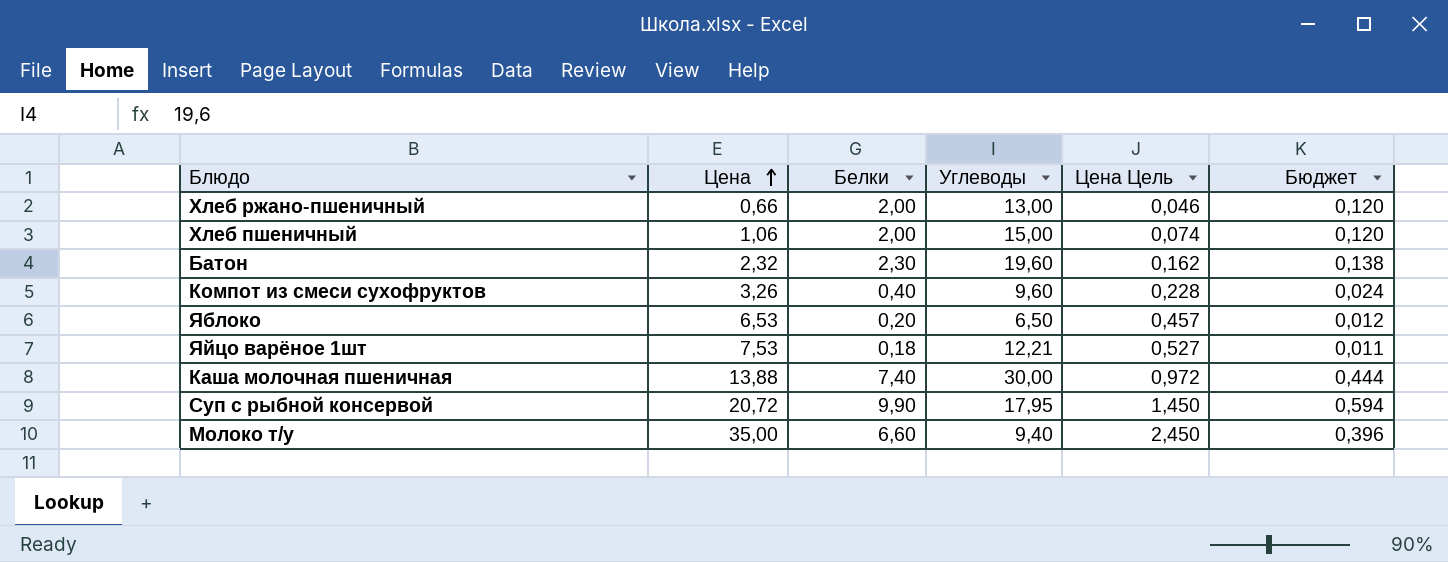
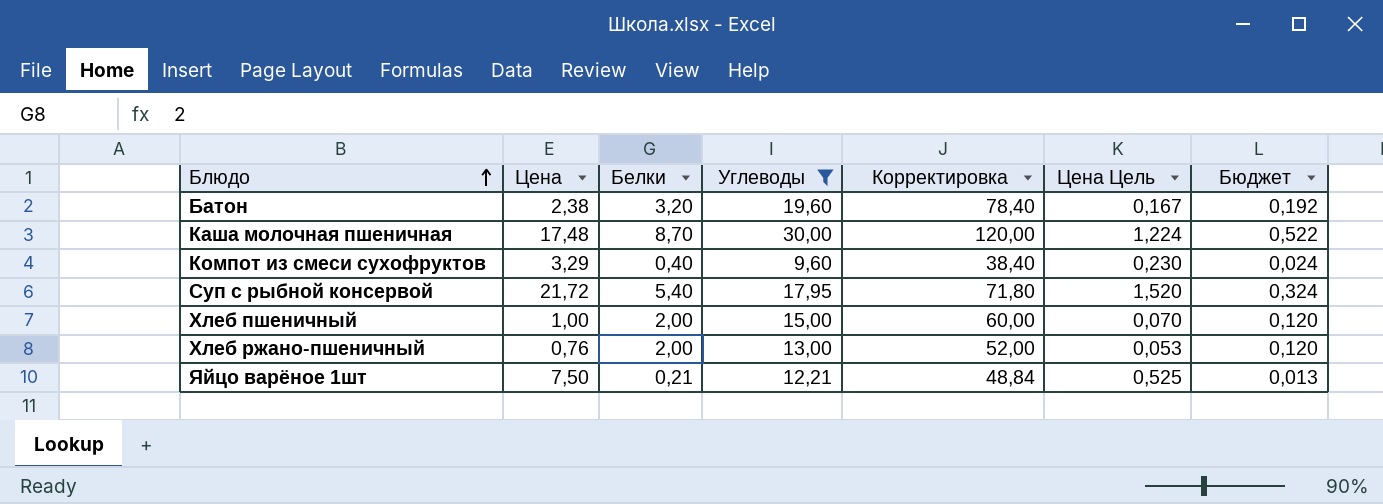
filter: none -> Углеводы >= 9,60
row order: Цена ascending -> Блюдо ascending
column Корректировка | formula: none -> [Углеводы] * 4
Батон | Цена: 2,32 -> 2,38
Батон | Белки: 2,30 -> 3,20
Батон | Цена Цель: 0,162 -> 0,167
Батон | Бюджет: 0,138 -> 0,192
Каша молочная пшеничная | Цена: 13,88 -> 17,48
Каша молочная пшеничная | Белки: 7,40 -> 8,70
Каша молочная пшеничная | Цена Цель: 0,972 -> 1,224
Каша молочная пшеничная | Бюджет: 0,444 -> 0,522
Компот из смеси сухофруктов | Цена: 3,26 -> 3,29
Компот из смеси сухофруктов | Цена Цель: 0,228 -> 0,230
Суп с рыбной консервой | Цена: 20,72 -> 21,72
Суп с рыбной консервой | Белки: 9,90 -> 5,40
Суп с рыбной консервой | Цена Цель: 1,450 -> 1,520
Суп с рыбной консервой | Бюджет: 0,594 -> 0,324
Хлеб пшеничный | Цена: 1,06 -> 1,00
Хлеб пшеничный | Цена Цель: 0,074 -> 0,070
Хлеб ржано-пшеничный | Цена: 0,66 -> 0,76
Хлеб ржано-пшеничный | Цена Цель: 0,046 -> 0,053
Яйцо варёное 1шт | Цена: 7,53 -> 7,50
Яйцо варёное 1шт | Белки: 0,18 -> 0,21
Яйцо варёное 1шт | Цена Цель: 0,527 -> 0,525
Яйцо варёное 1шт | Бюджет: 0,011 -> 0,013

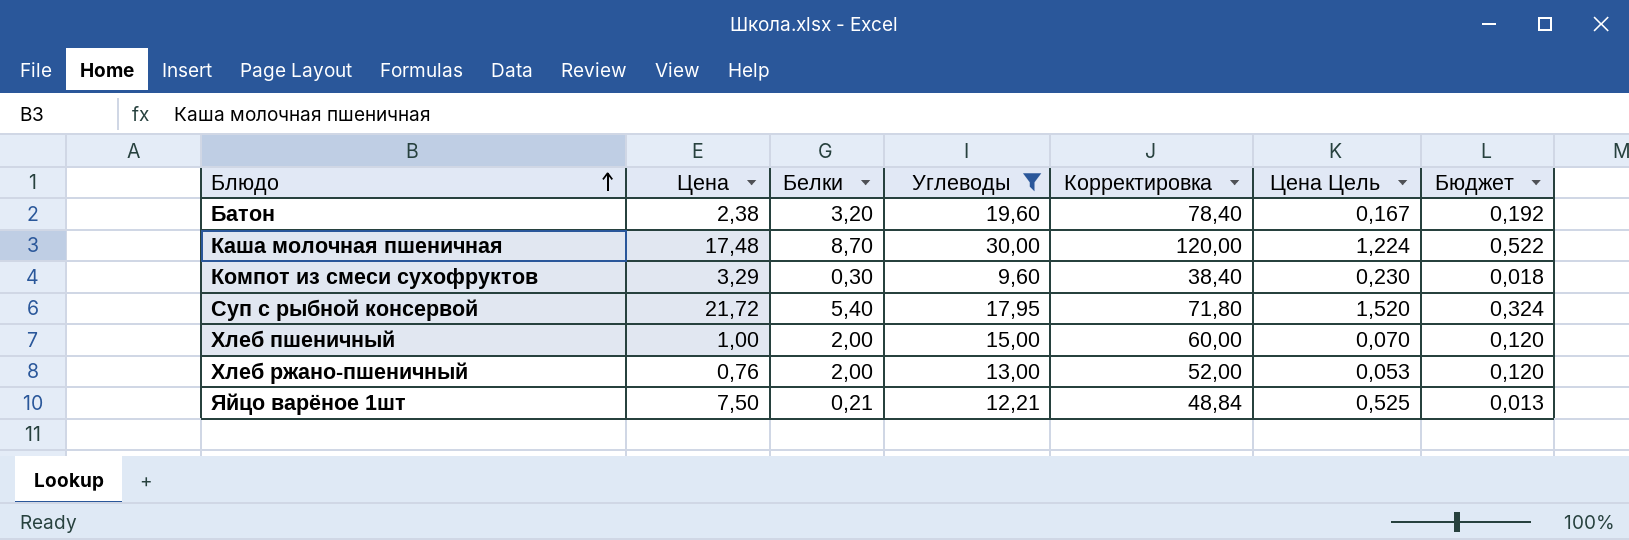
Компот из смеси сухофруктов | Белки: 0,40 -> 0,30
Компот из смеси сухофруктов | Бюджет: 0,024 -> 0,018

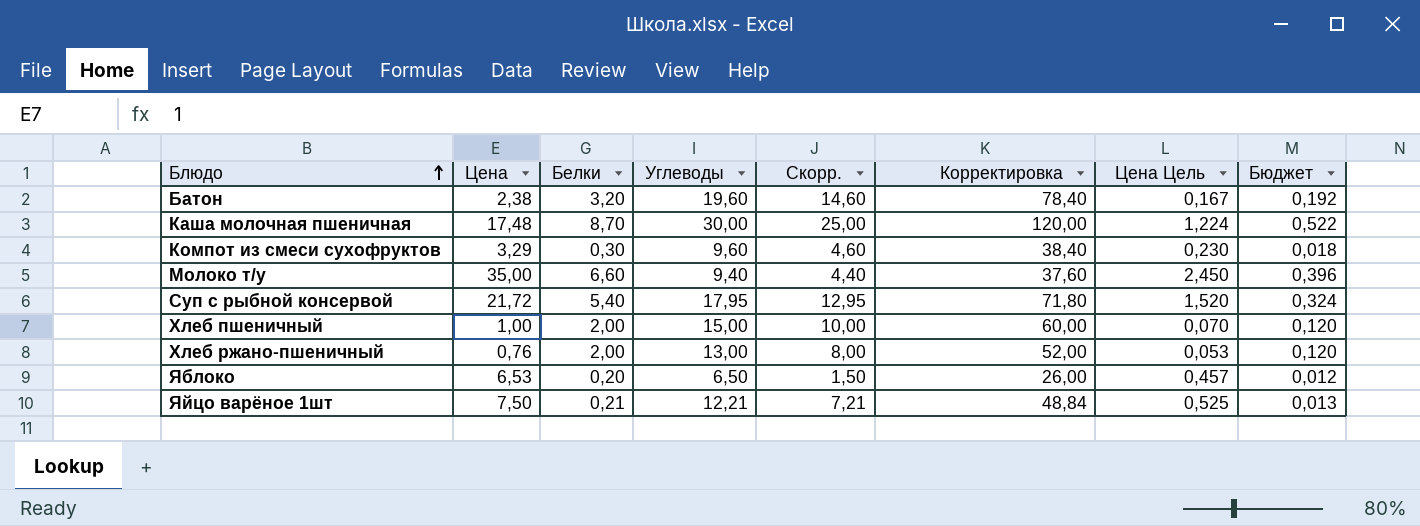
filter: Углеводы >= 9,60 -> none
column Скорр. | formula: none -> [Углеводы] - 5

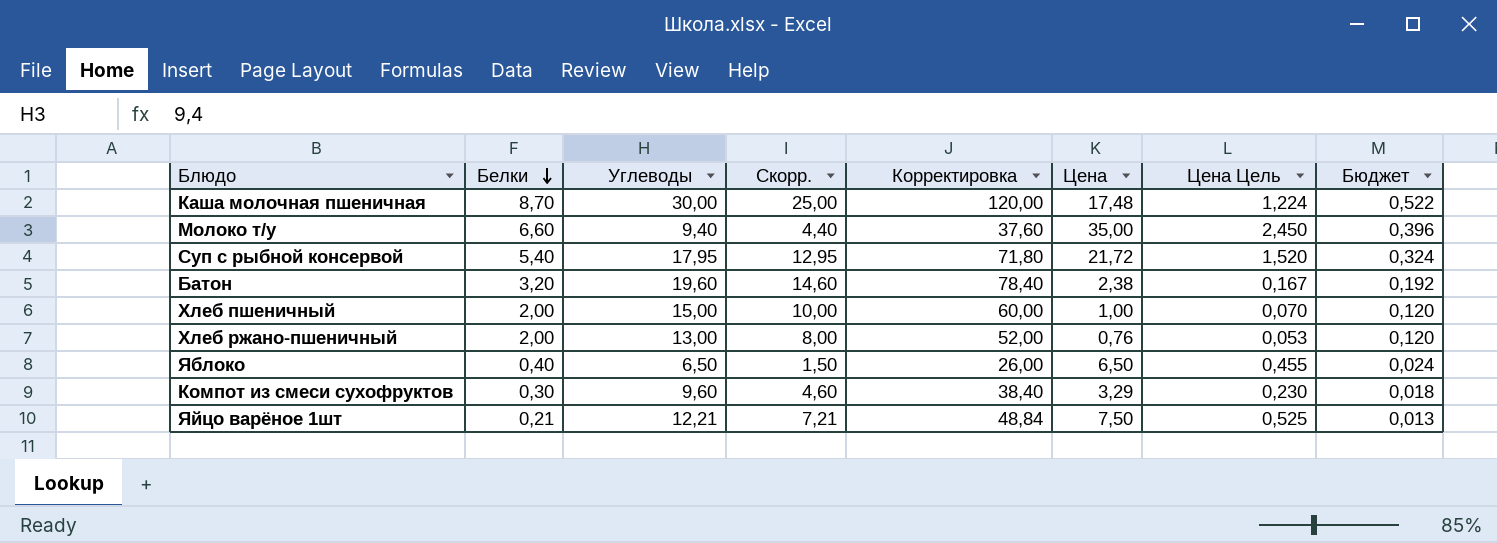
row order: Блюдо ascending -> Белки descending
column Цена | position: 2 -> 6
Яблоко | Белки: 0,20 -> 0,40
Яблоко | Цена: 6,53 -> 6,50
Яблоко | Цена Цель: 0,457 -> 0,455
Яблоко | Бюджет: 0,012 -> 0,024

